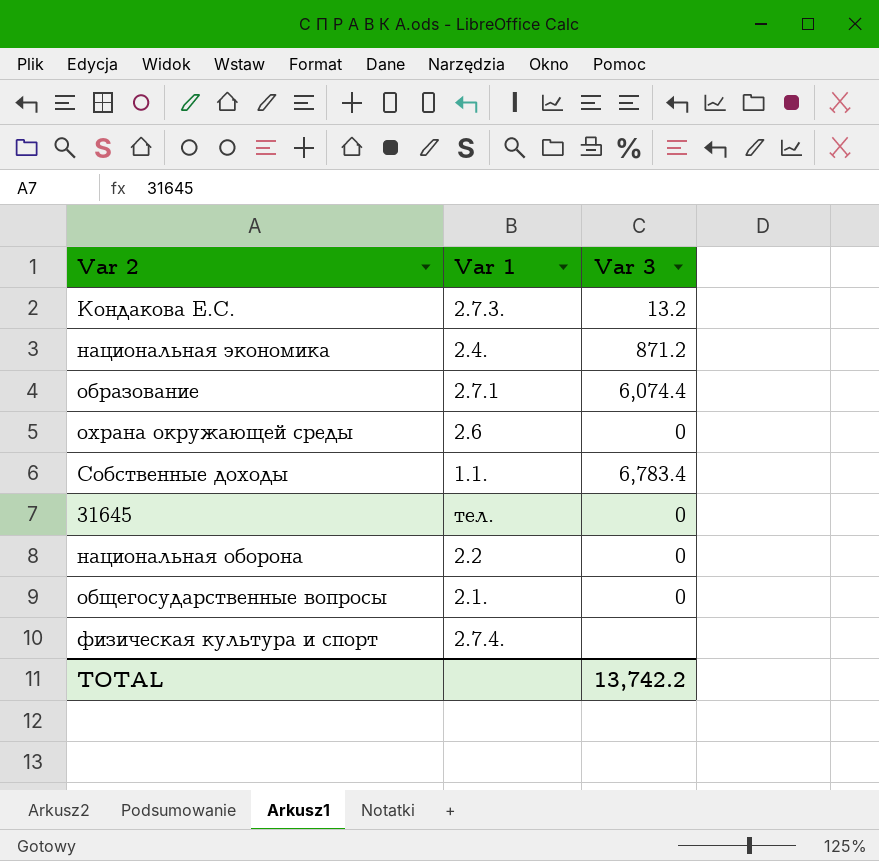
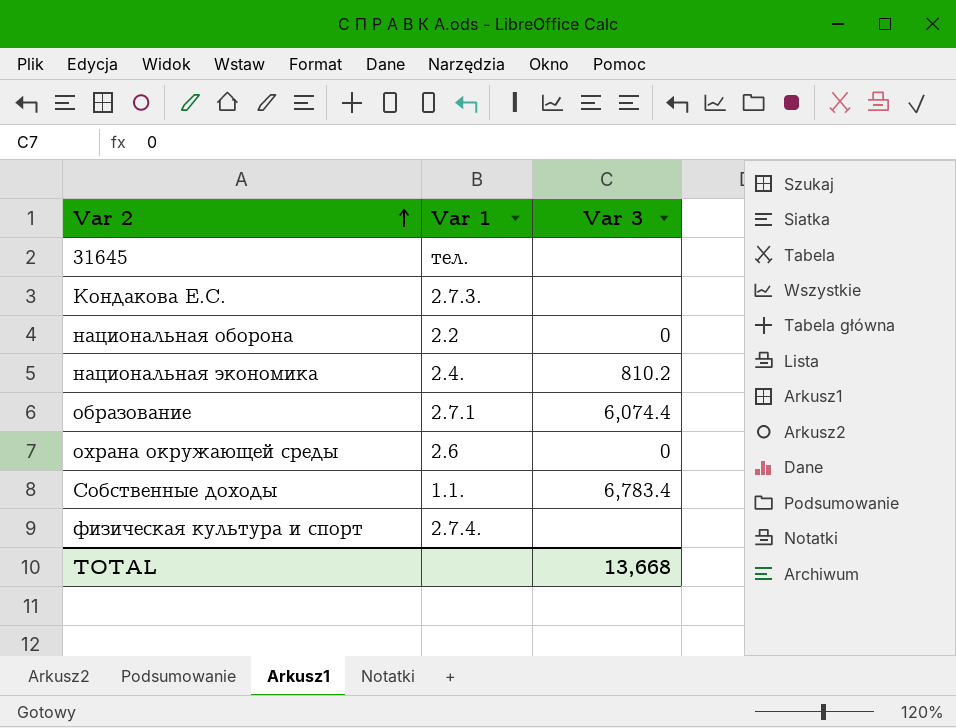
row order: none -> Var 2 ascending
row общегосударственные вопросы: 2.1. | 0 -> none
31645 | Var 3: 0 -> none
Кондакова Е.С. | Var 3: 13.2 -> none
национальная экономика | Var 3: 871.2 -> 810.2
TOTAL | Var 3: 13,742.2 -> 13,668

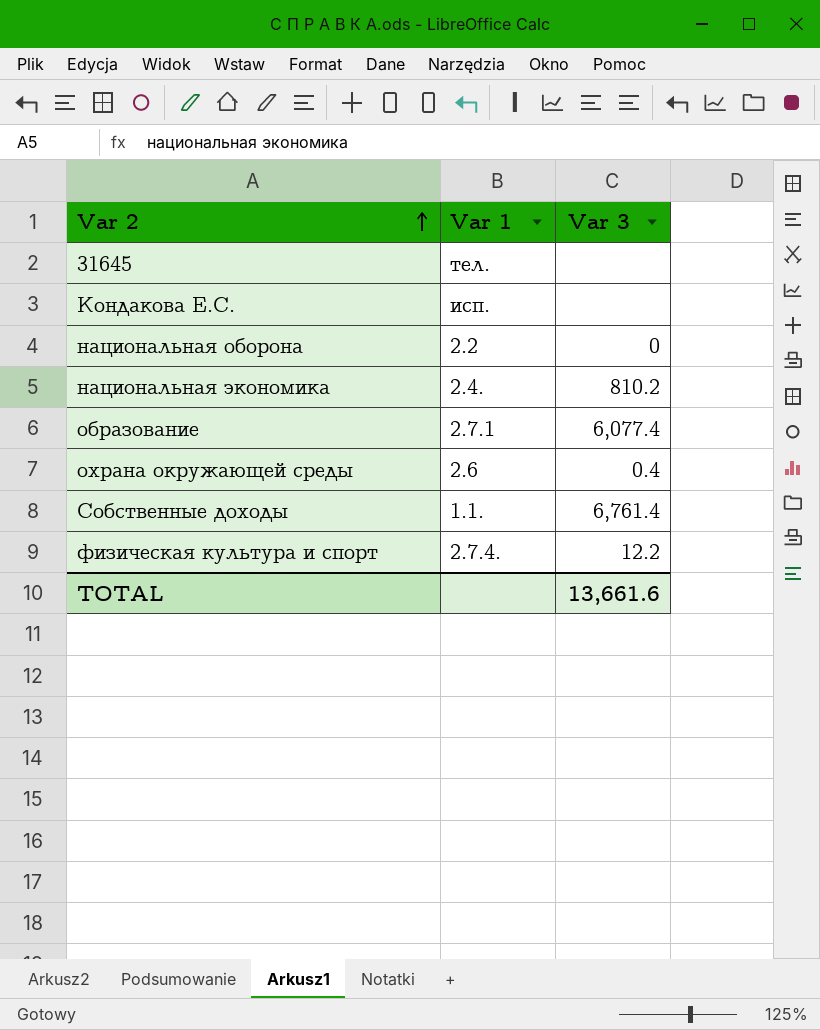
Кондакова Е.С. | Var 1: 2.7.3. -> исп.
образование | Var 3: 6,074.4 -> 6,077.4
охрана окружающей среды | Var 3: 0 -> 0.4
Собственные доходы | Var 3: 6,783.4 -> 6,761.4
физическая культура и спорт | Var 3: none -> 12.2
TOTAL | Var 3: 13,668 -> 13,661.6

